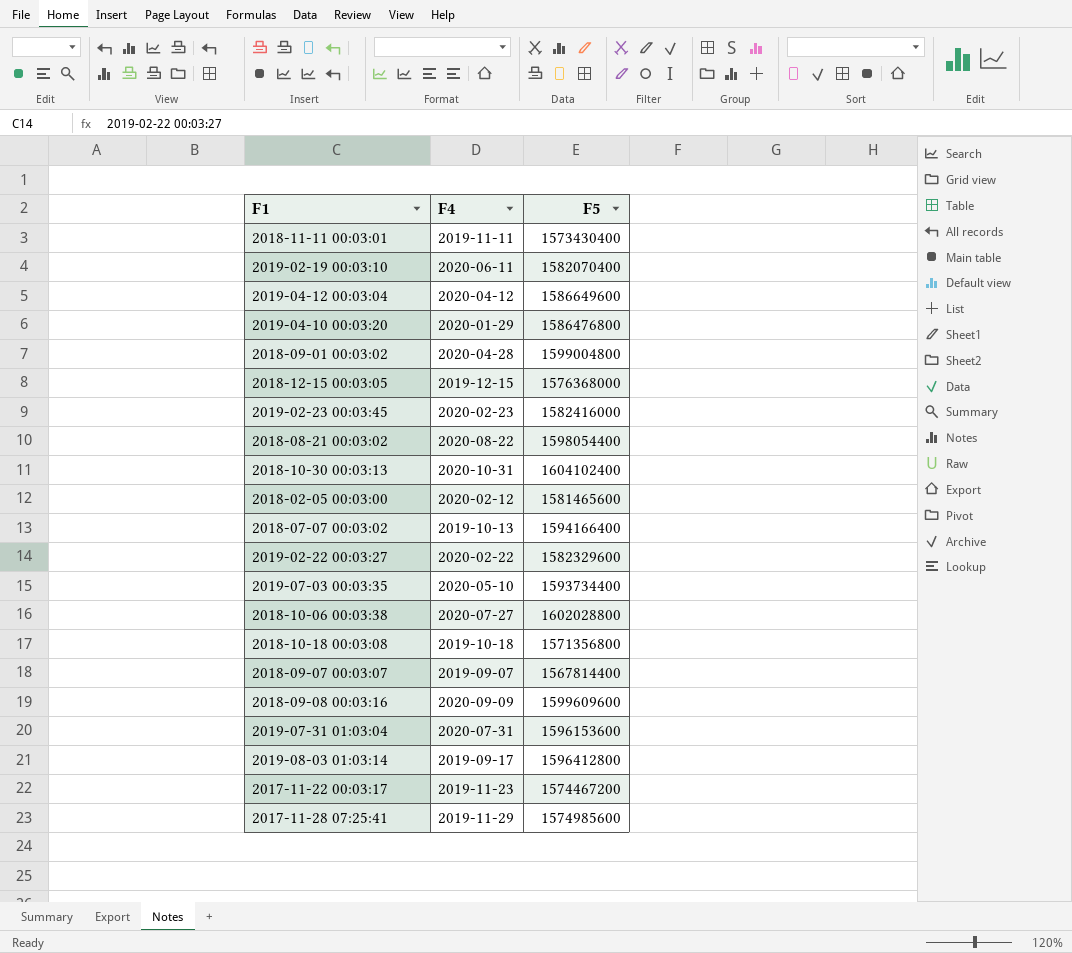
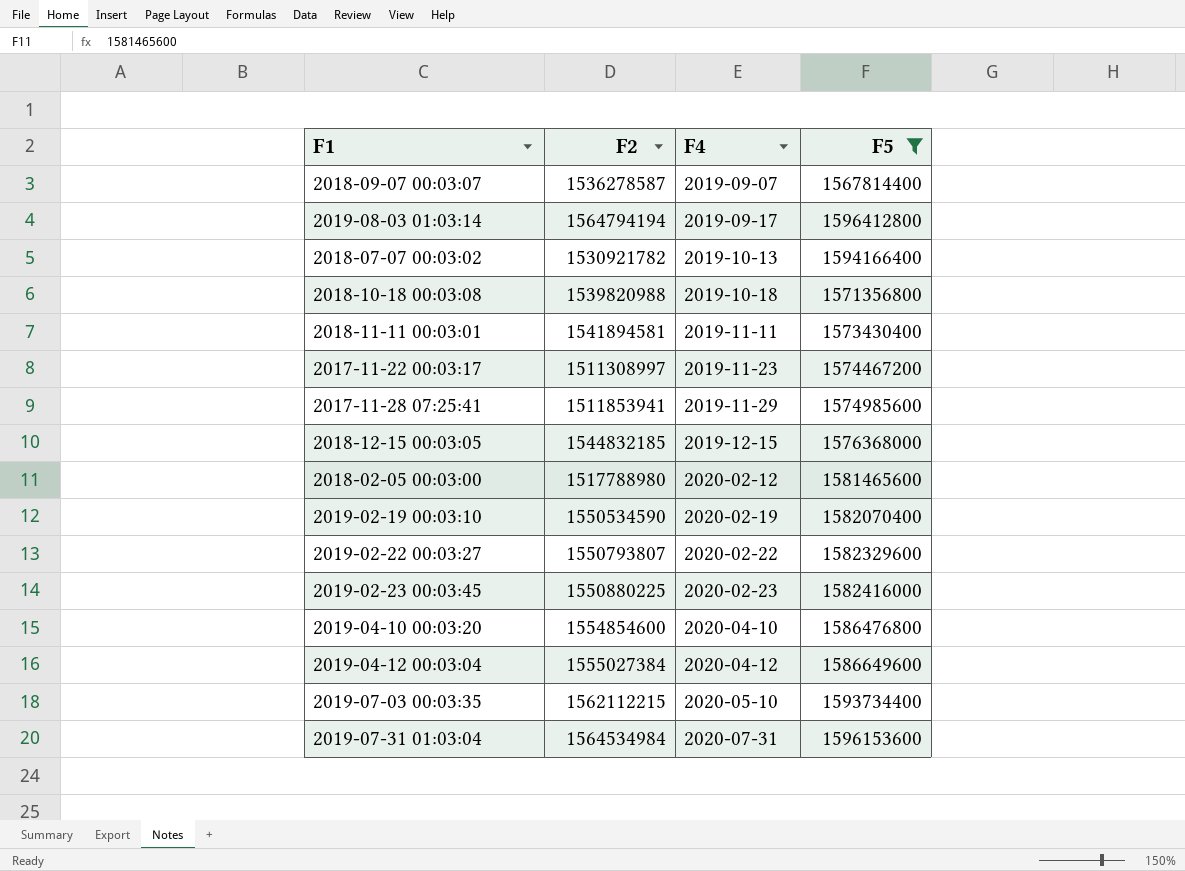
filter: none -> F5 <= 1596412800
row order: none -> F4 ascending
column F2 | position: none -> 2
2019-02-19 00:03:10 | F4: 2020-06-11 -> 2020-02-19
2019-04-10 00:03:20 | F4: 2020-01-29 -> 2020-04-10

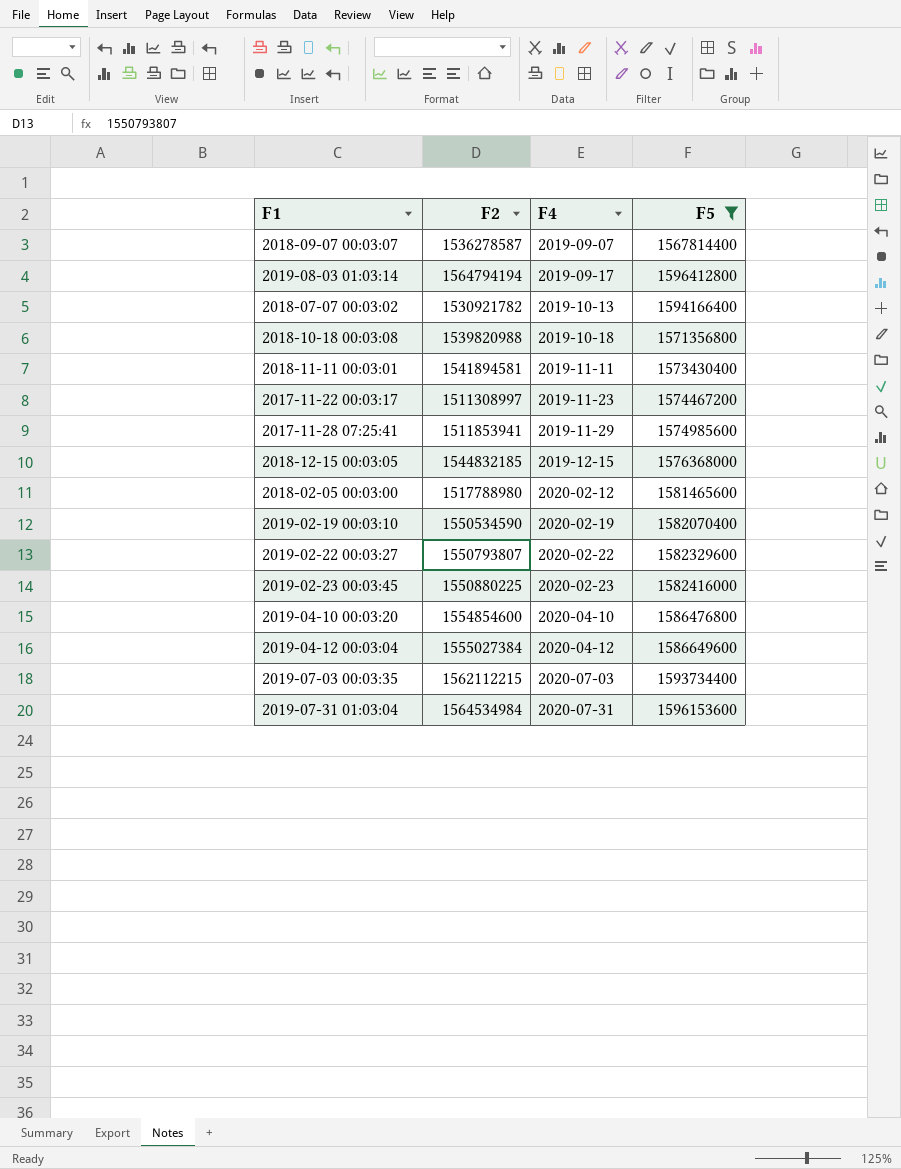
2019-07-03 00:03:35 | F4: 2020-05-10 -> 2020-07-03

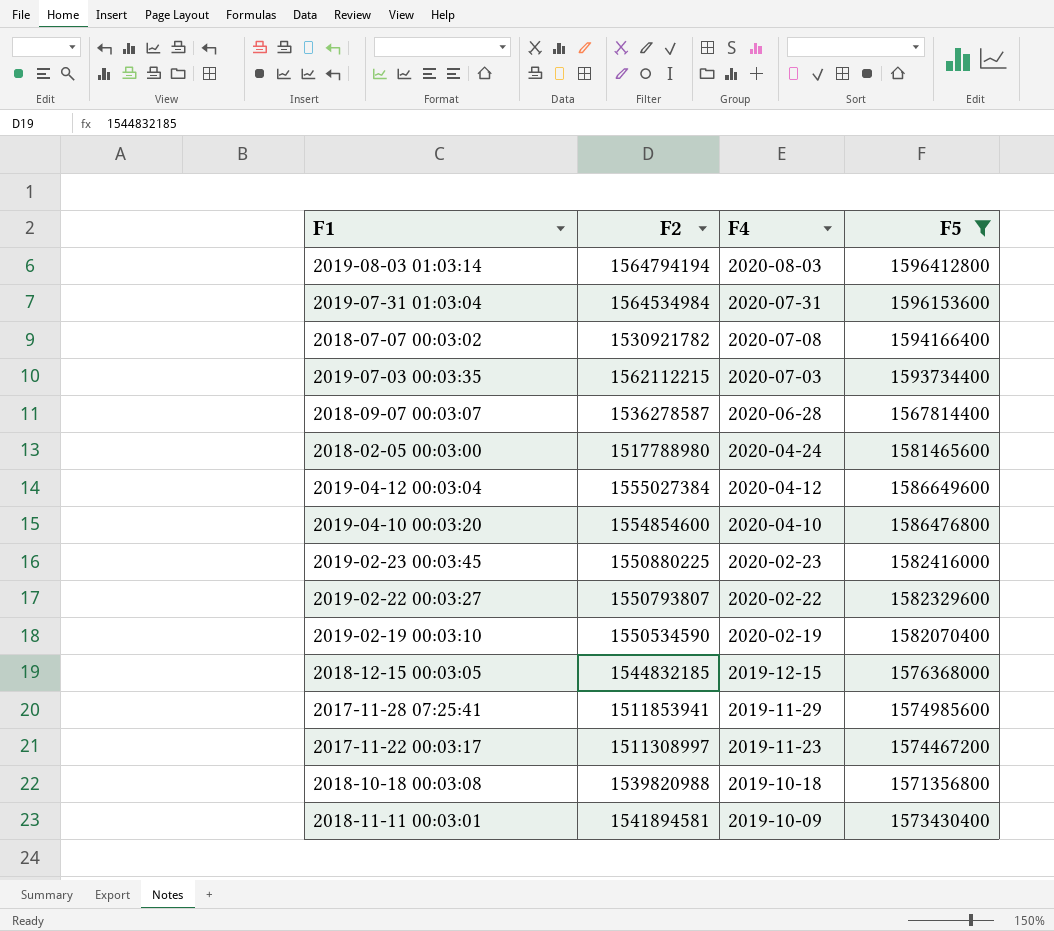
row order: F4 ascending -> F4 descending
2019-08-03 01:03:14 | F4: 2019-09-17 -> 2020-08-03
2018-07-07 00:03:02 | F4: 2019-10-13 -> 2020-07-08
2018-09-07 00:03:07 | F4: 2019-09-07 -> 2020-06-28
2018-02-05 00:03:00 | F4: 2020-02-12 -> 2020-04-24
2018-11-11 00:03:01 | F4: 2019-11-11 -> 2019-10-09

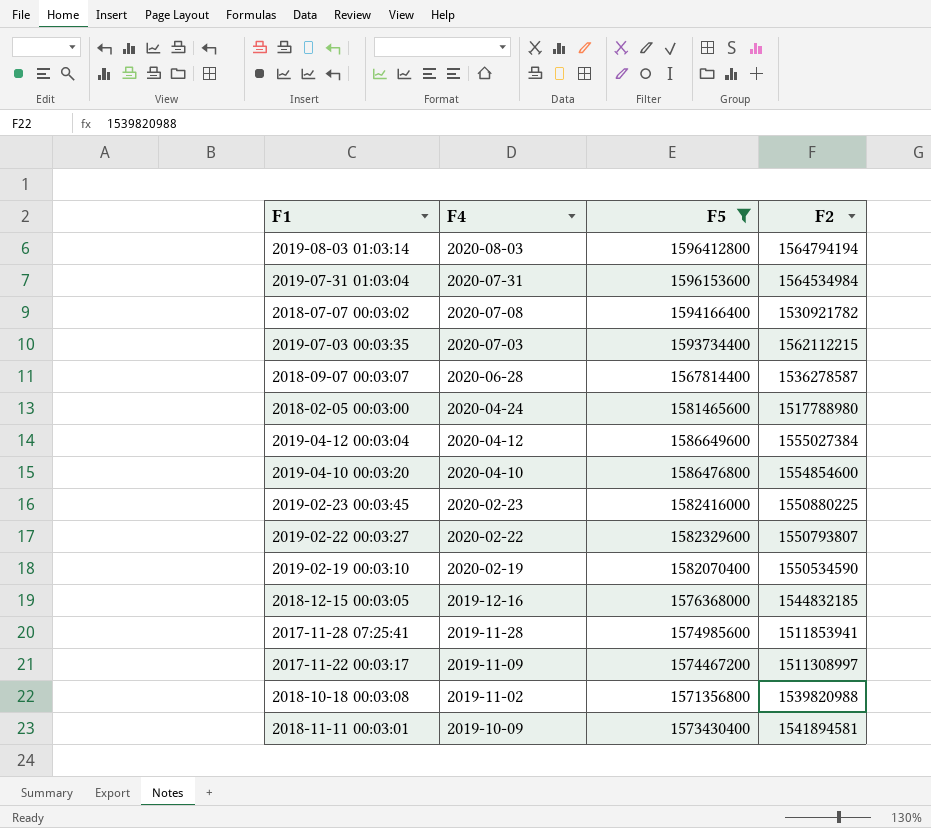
column F2 | position: 2 -> 4
2018-12-15 00:03:05 | F4: 2019-12-15 -> 2019-12-16
2017-11-28 07:25:41 | F4: 2019-11-29 -> 2019-11-28
2017-11-22 00:03:17 | F4: 2019-11-23 -> 2019-11-09
2018-10-18 00:03:08 | F4: 2019-10-18 -> 2019-11-02

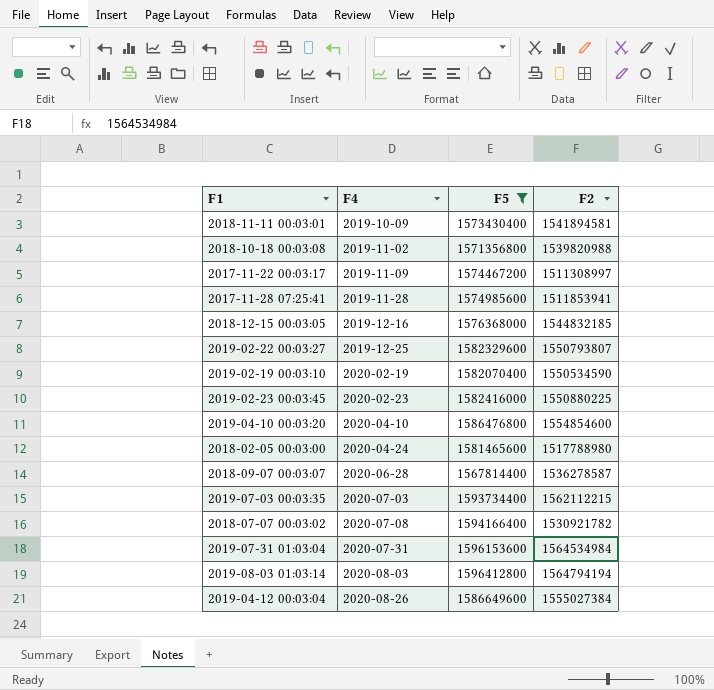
row order: F4 descending -> F4 ascending
2019-02-22 00:03:27 | F4: 2020-02-22 -> 2019-12-25
2019-04-12 00:03:04 | F4: 2020-04-12 -> 2020-08-26

